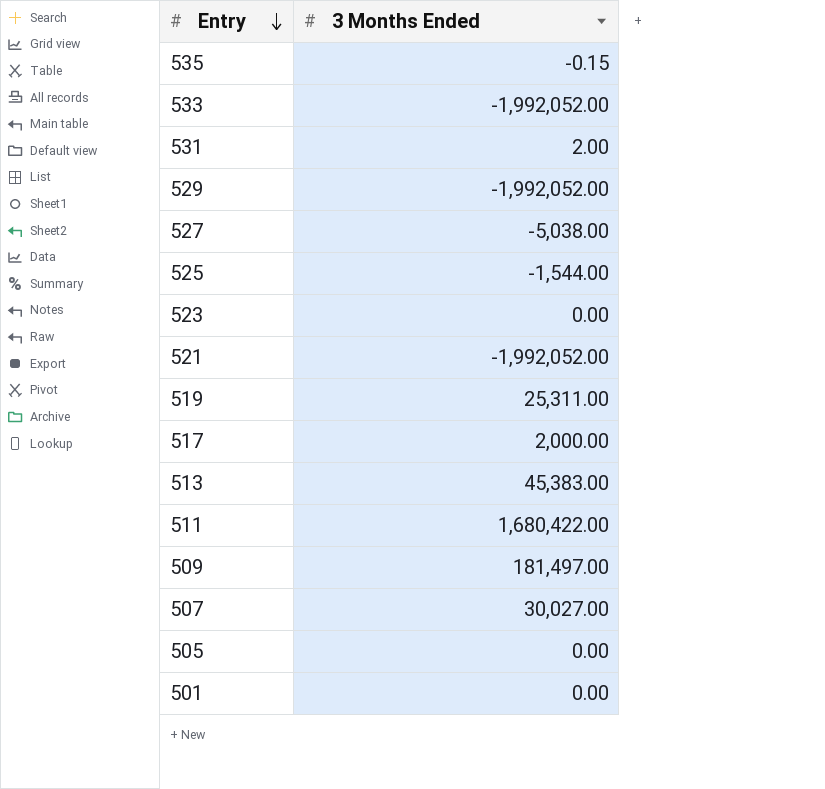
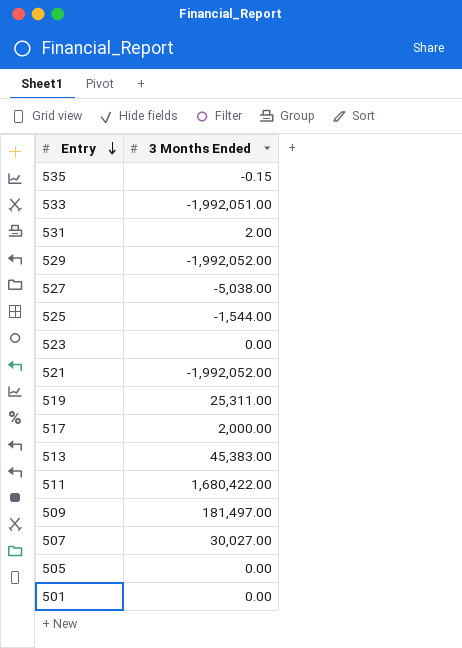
533 | 3 Months Ended: -1,992,052.00 -> -1,992,051.00

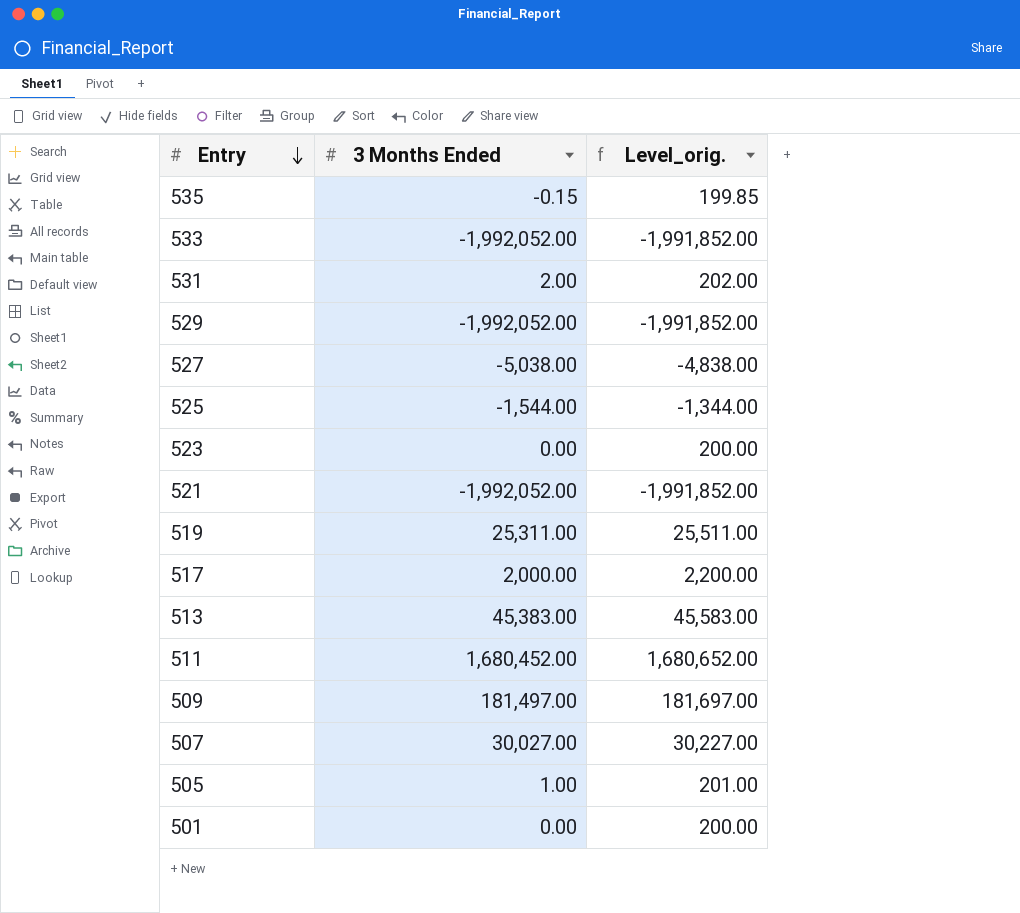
column Level_orig. | formula: none -> [3 Months Ended] + 200
533 | 3 Months Ended: -1,992,051.00 -> -1,992,052.00
511 | 3 Months Ended: 1,680,422.00 -> 1,680,452.00
505 | 3 Months Ended: 0.00 -> 1.00

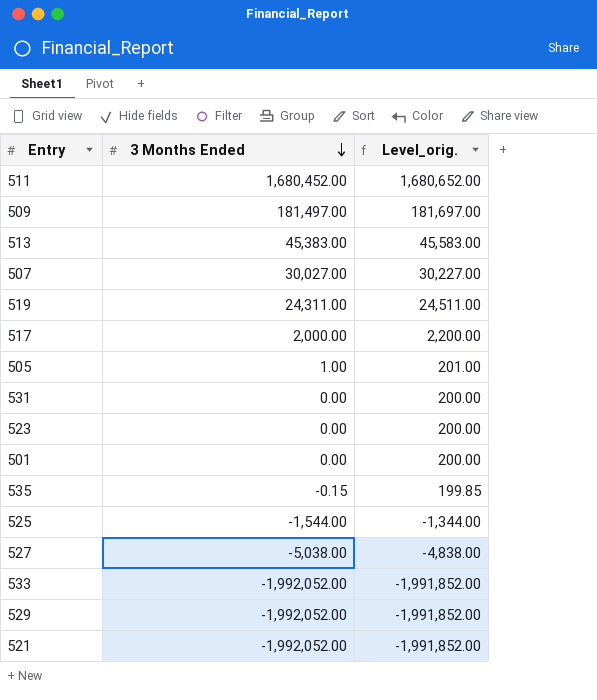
row order: Entry descending -> 3 Months Ended descending
519 | 3 Months Ended: 25,311.00 -> 24,311.00
519 | Level_orig.: 25,511.00 -> 24,511.00
531 | 3 Months Ended: 2.00 -> 0.00
531 | Level_orig.: 202.00 -> 200.00

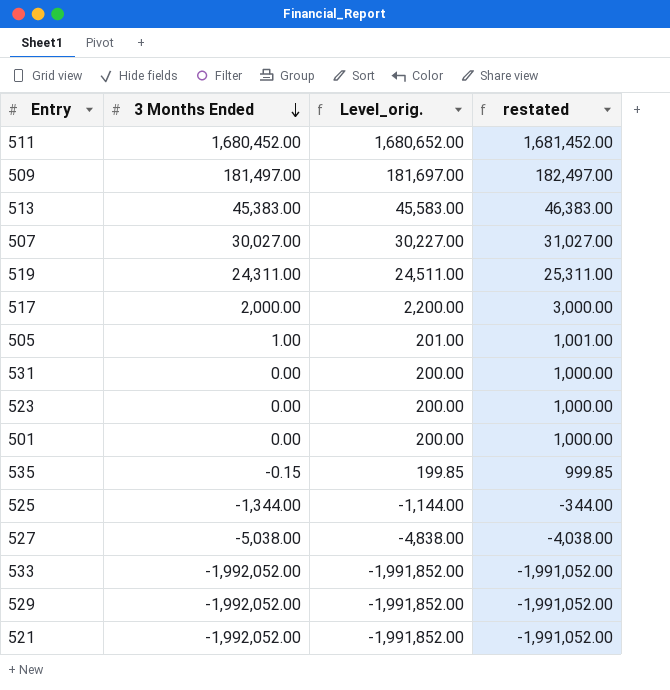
column restated | formula: none -> [3 Months Ended] + 1000
525 | 3 Months Ended: -1,544.00 -> -1,344.00
525 | Level_orig.: -1,344.00 -> -1,144.00

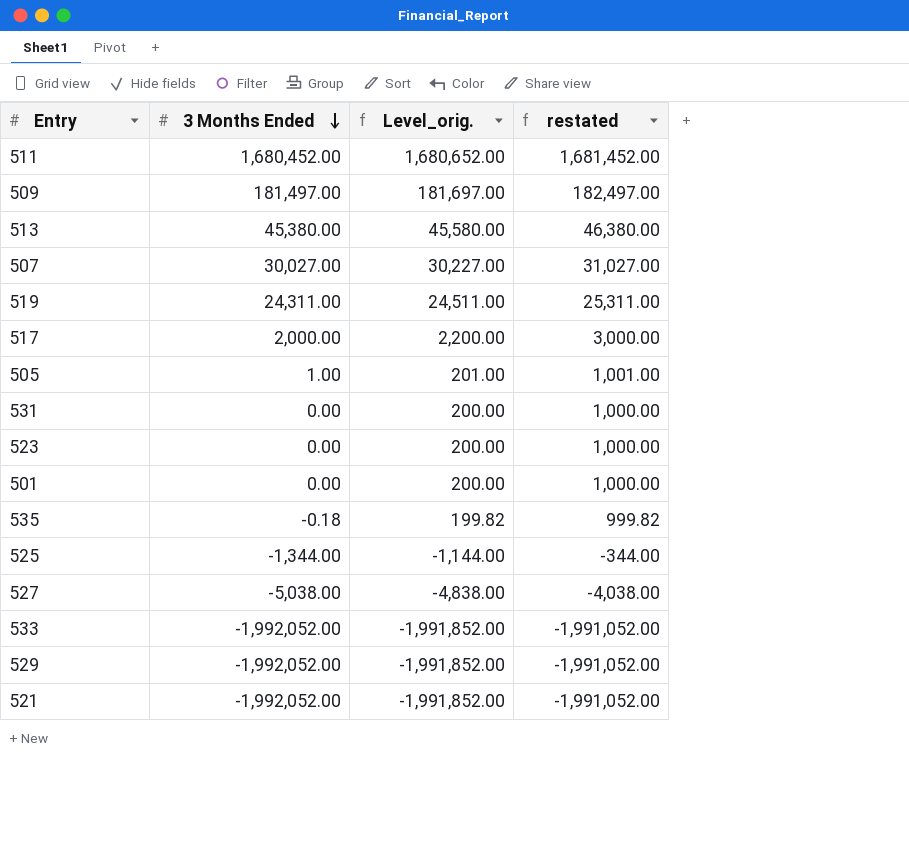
513 | 3 Months Ended: 45,383.00 -> 45,380.00
513 | Level_orig.: 45,583.00 -> 45,580.00
513 | restated: 46,383.00 -> 46,380.00
535 | 3 Months Ended: -0.15 -> -0.18
535 | Level_orig.: 199.85 -> 199.82
535 | restated: 999.85 -> 999.82

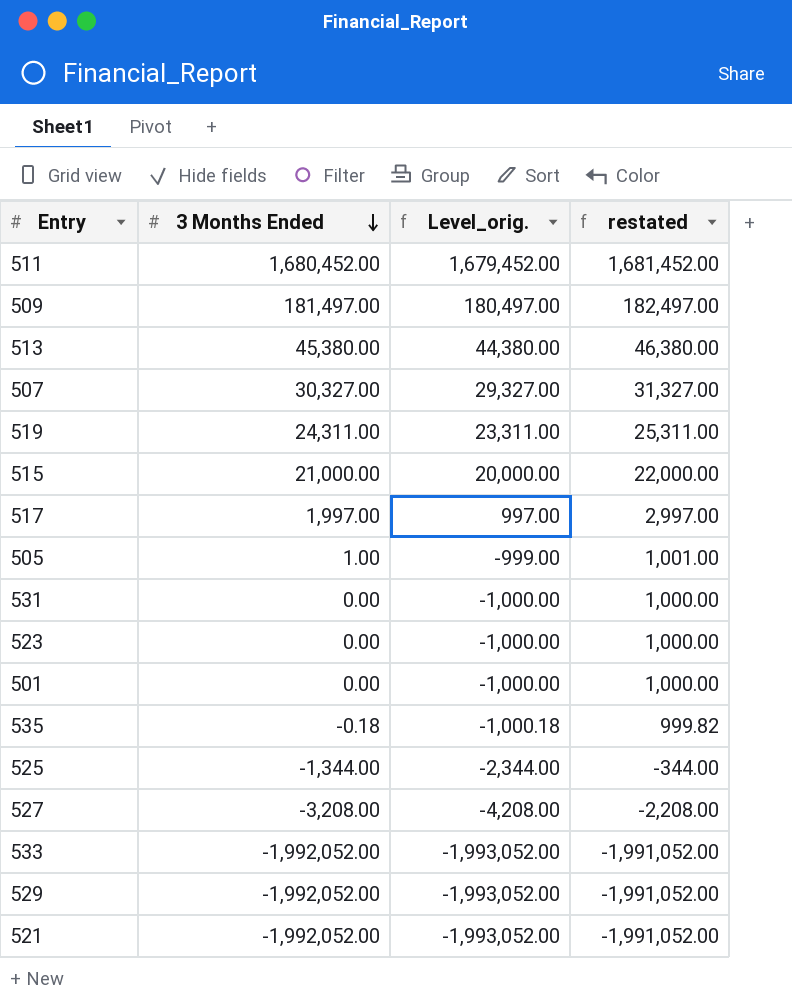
column Level_orig. | formula: [3 Months Ended] + 200 -> [3 Months Ended] - 1000
507 | 3 Months Ended: 30,027.00 -> 30,327.00
507 | restated: 31,027.00 -> 31,327.00
row 515: none -> 21,000.00 | 20,000.00 | 22,000.00
517 | 3 Months Ended: 2,000.00 -> 1,997.00
517 | restated: 3,000.00 -> 2,997.00
527 | 3 Months Ended: -5,038.00 -> -3,208.00
527 | restated: -4,038.00 -> -2,208.00

